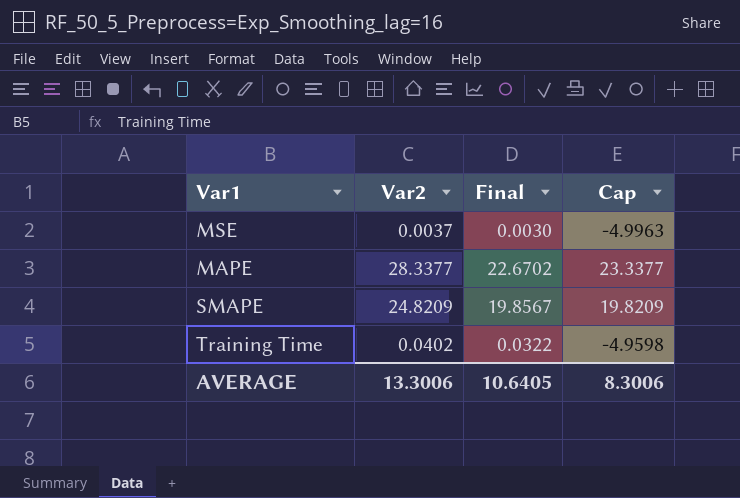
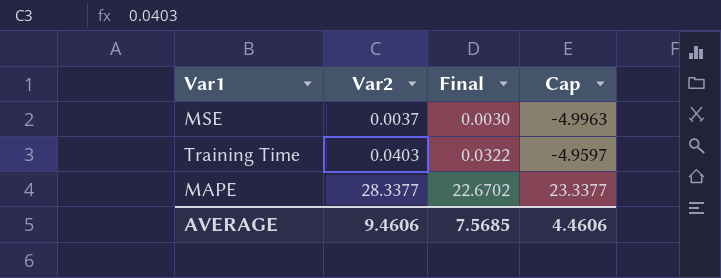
row order: none -> Var2 ascending
row SMAPE: 24.8209 | 19.8567 | 19.8209 -> none
Training Time | Var2: 0.0402 -> 0.0403
Training Time | Cap: -4.9598 -> -4.9597
AVERAGE | Var2: 13.3006 -> 9.4606
AVERAGE | Final: 10.6405 -> 7.5685
AVERAGE | Cap: 8.3006 -> 4.4606

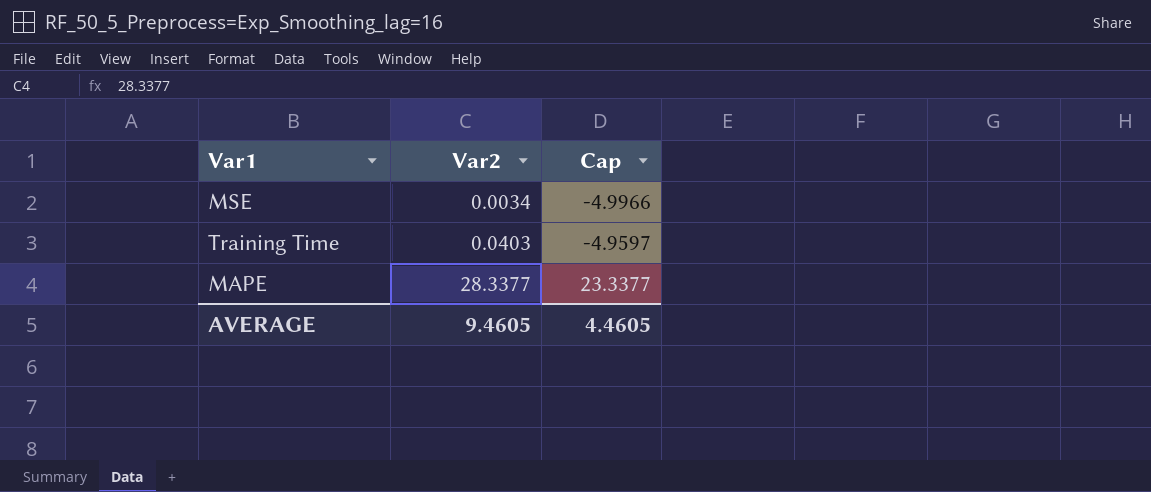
column Final | formula: [Var2] * 0.8 -> none
MSE | Var2: 0.0037 -> 0.0034
MSE | Cap: -4.9963 -> -4.9966
AVERAGE | Var2: 9.4606 -> 9.4605
AVERAGE | Cap: 4.4606 -> 4.4605

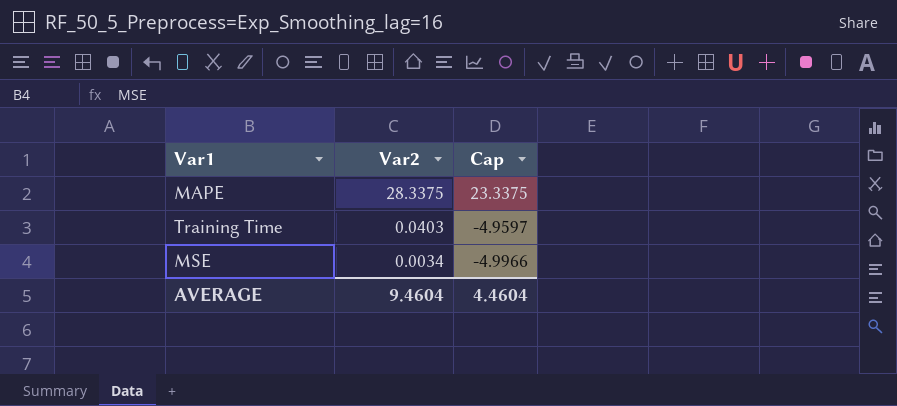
row order: Var2 ascending -> Var2 descending
MAPE | Var2: 28.3377 -> 28.3375
MAPE | Cap: 23.3377 -> 23.3375
AVERAGE | Var2: 9.4605 -> 9.4604
AVERAGE | Cap: 4.4605 -> 4.4604

